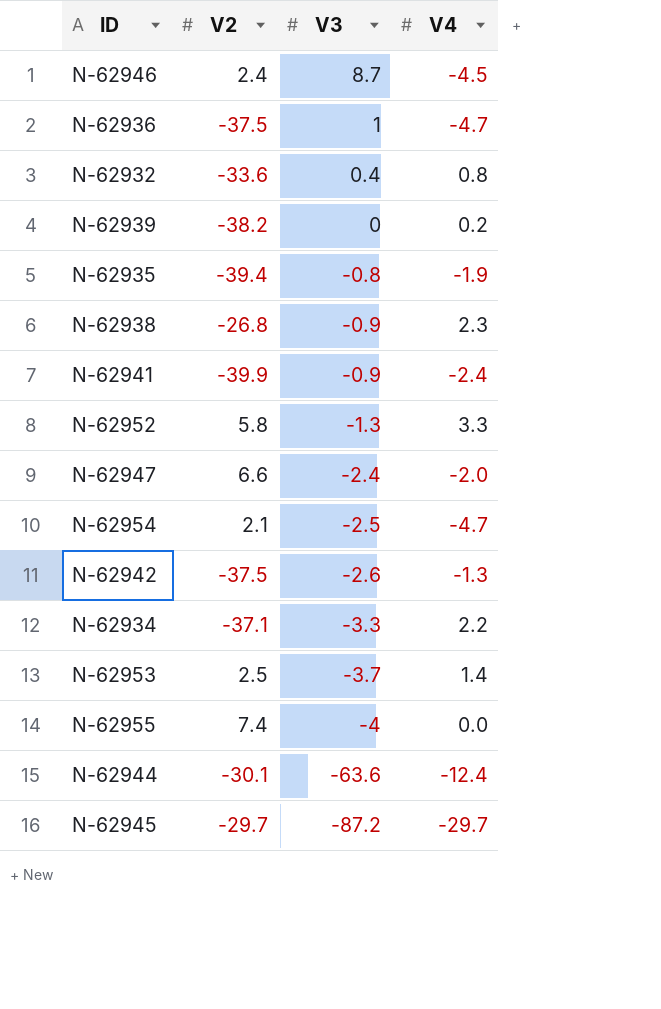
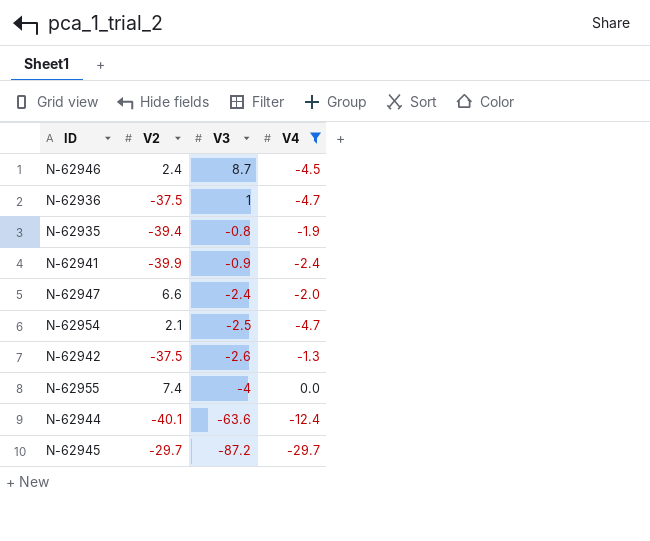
filter: none -> V4 <= 0.0
N-62944 | V2: -30.1 -> -40.1

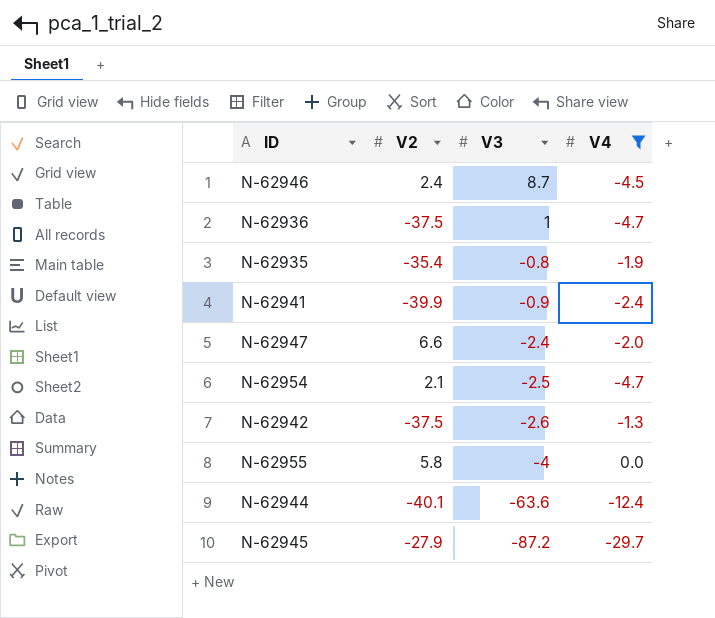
N-62935 | V2: -39.4 -> -35.4
N-62955 | V2: 7.4 -> 5.8
N-62945 | V2: -29.7 -> -27.9

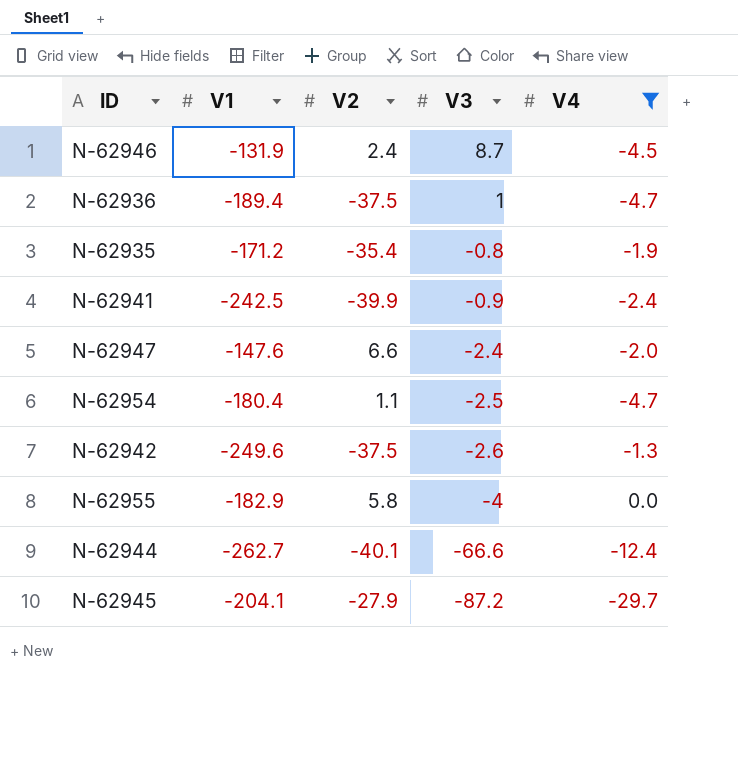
column V1 | position: none -> 2
N-62954 | V2: 2.1 -> 1.1
N-62944 | V3: -63.6 -> -66.6

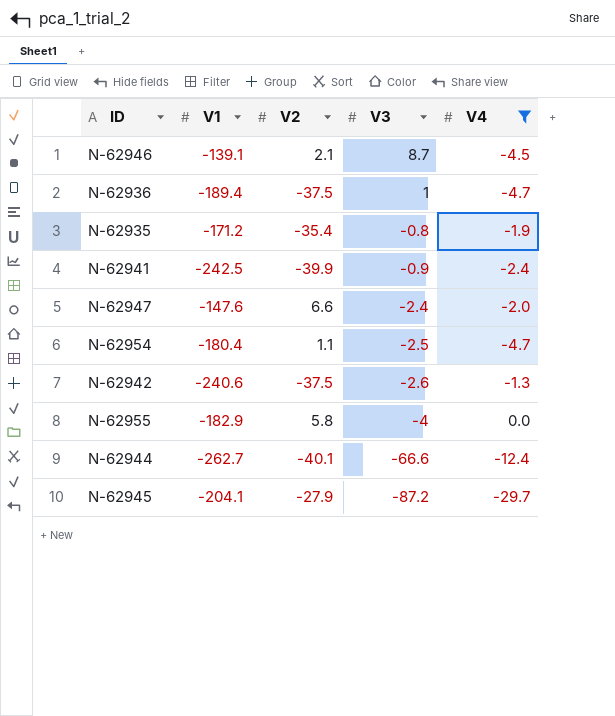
N-62946 | V1: -131.9 -> -139.1
N-62946 | V2: 2.4 -> 2.1
N-62942 | V1: -249.6 -> -240.6

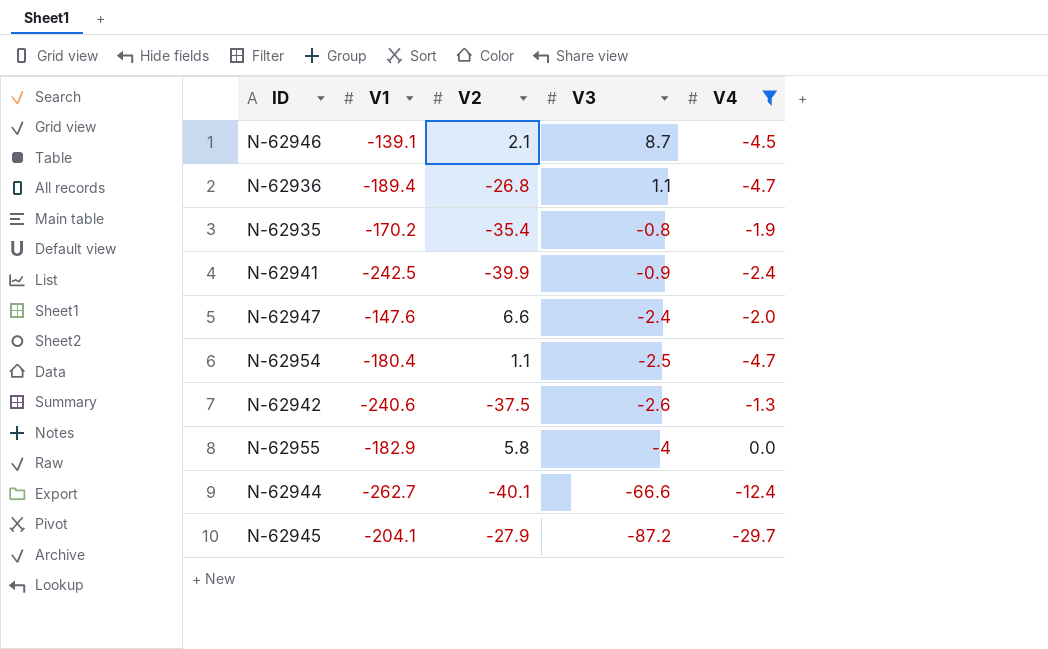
N-62936 | V2: -37.5 -> -26.8
N-62936 | V3: 1 -> 1.1
N-62935 | V1: -171.2 -> -170.2

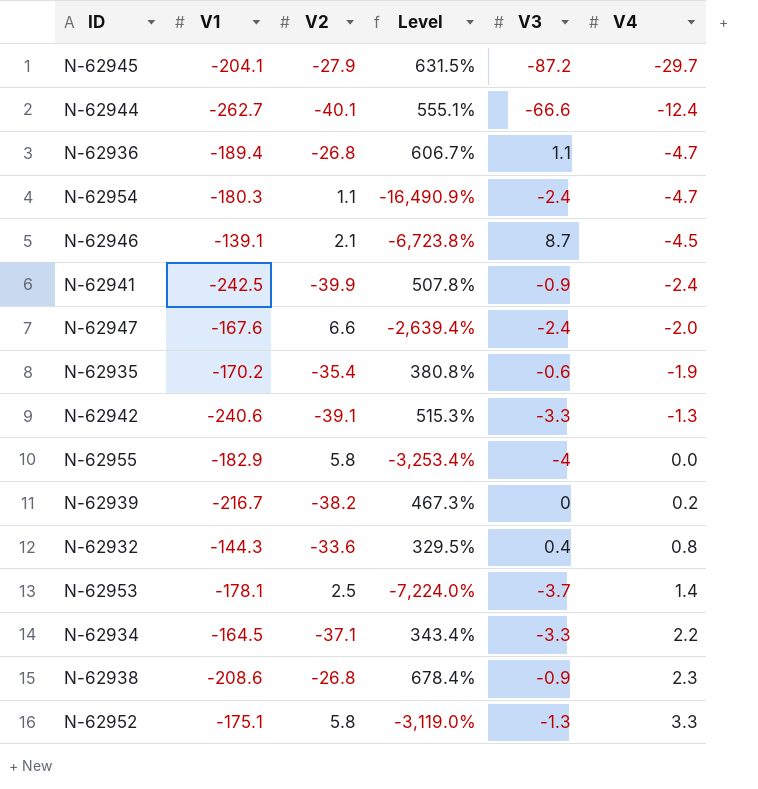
filter: V4 <= 0.0 -> none
row order: V3 descending -> V4 ascending
column Level | formula: none -> ([V1] - [V2]) / [V2]
N-62954 | V1: -180.4 -> -180.3
N-62954 | V3: -2.5 -> -2.4
N-62947 | V1: -147.6 -> -167.6
N-62935 | V3: -0.8 -> -0.6
N-62942 | V2: -37.5 -> -39.1
N-62942 | V3: -2.6 -> -3.3

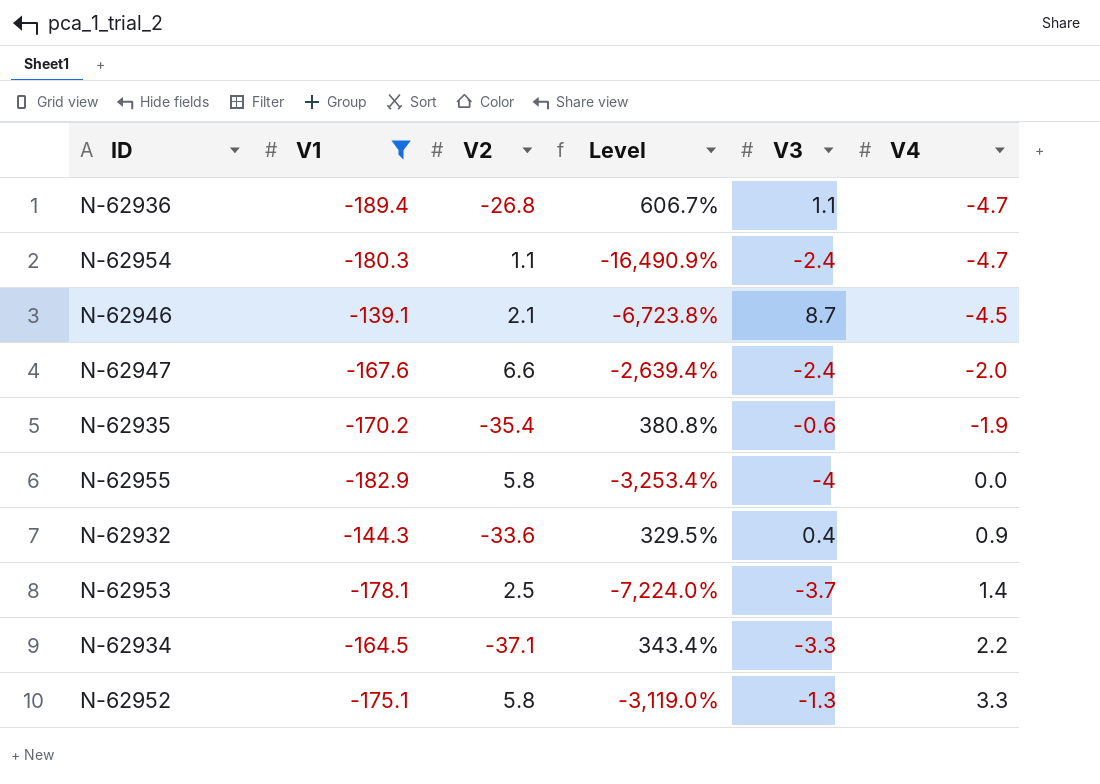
filter: none -> V1 >= -189.4
N-62932 | V4: 0.8 -> 0.9

